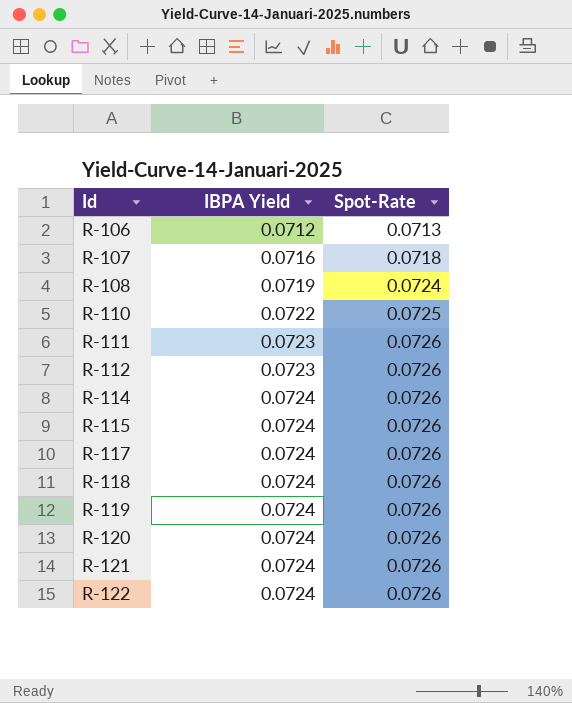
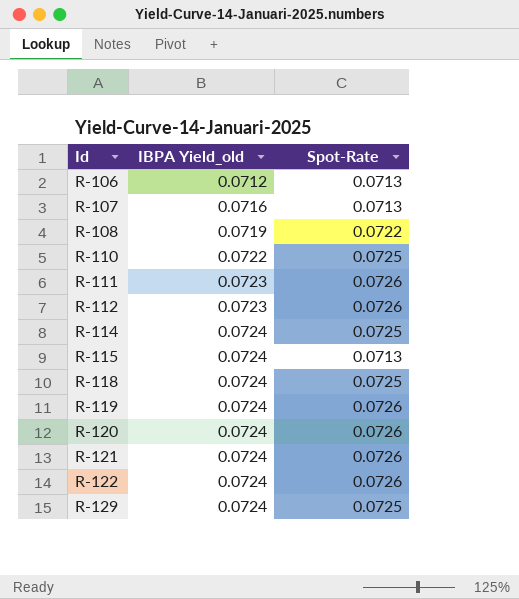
column name: IBPA Yield -> IBPA Yield_old
row R-117: 0.0724 | 0.0726 -> none
R-107 | Spot-Rate: 0.0718 -> 0.0713
R-108 | Spot-Rate: 0.0724 -> 0.0722
R-114 | Spot-Rate: 0.0726 -> 0.0725
R-115 | Spot-Rate: 0.0726 -> 0.0713
R-118 | Spot-Rate: 0.0726 -> 0.0725
row R-129: none -> 0.0724 | 0.0725

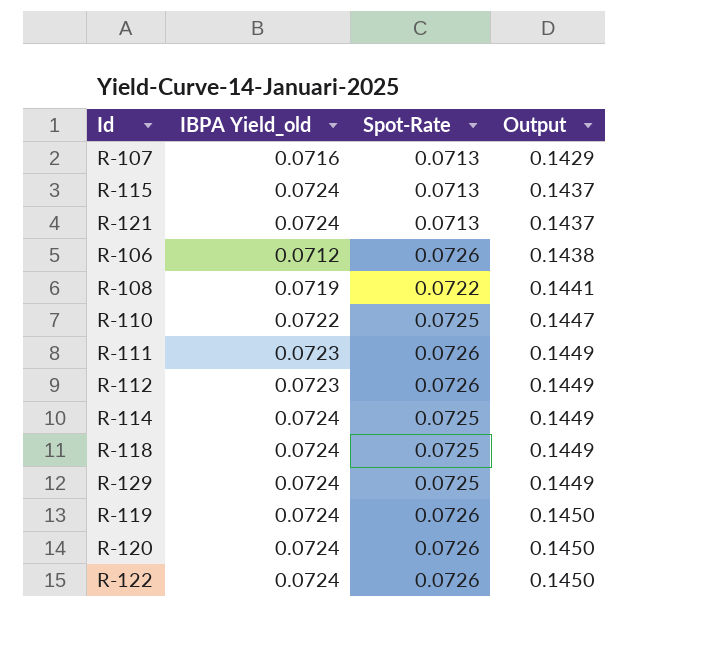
row order: Id ascending -> Output ascending
column Output | formula: none -> [IBPA Yield_old] + [Spot-Rate]
R-121 | Spot-Rate: 0.0726 -> 0.0713
R-106 | Spot-Rate: 0.0713 -> 0.0726

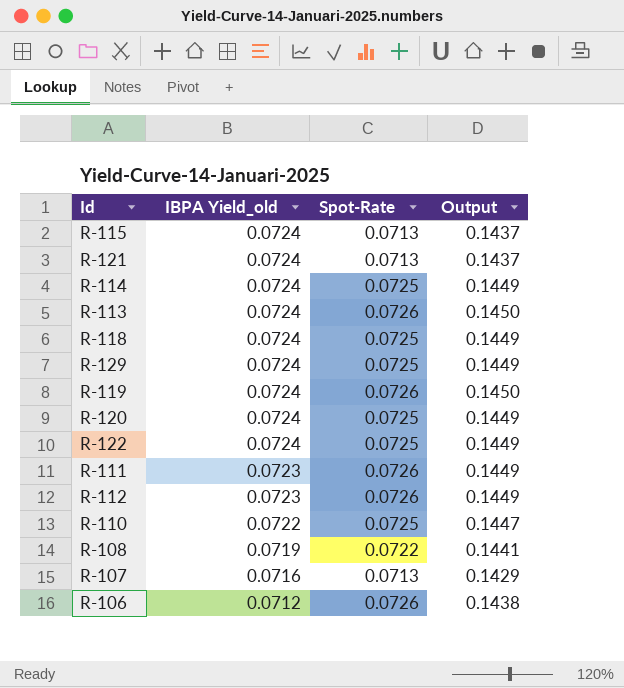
row order: Output ascending -> IBPA Yield_old descending
row R-113: none -> 0.0724 | 0.0726 | 0.1450
R-120 | Spot-Rate: 0.0726 -> 0.0725
R-120 | Output: 0.1450 -> 0.1449
R-122 | Spot-Rate: 0.0726 -> 0.0725
R-122 | Output: 0.1450 -> 0.1449

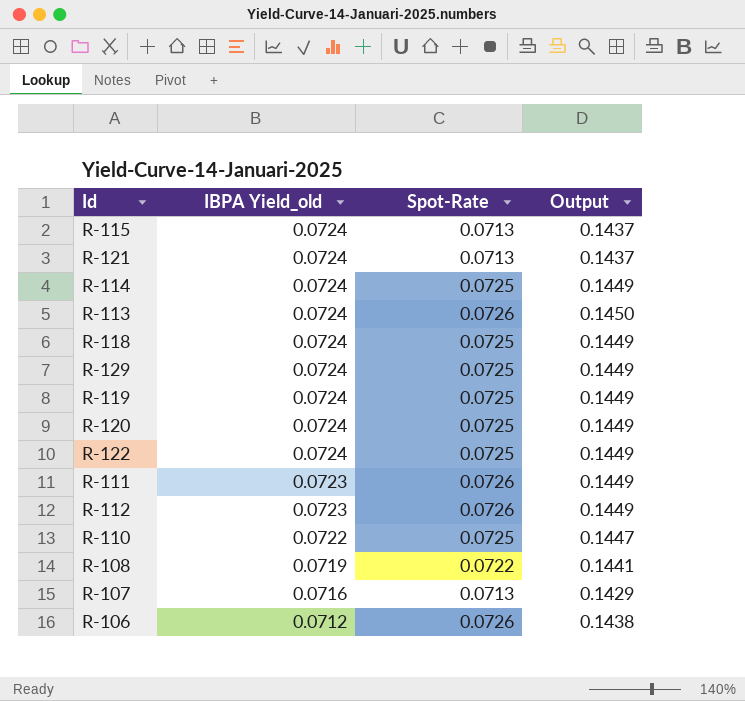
R-119 | Spot-Rate: 0.0726 -> 0.0725
R-119 | Output: 0.1450 -> 0.1449

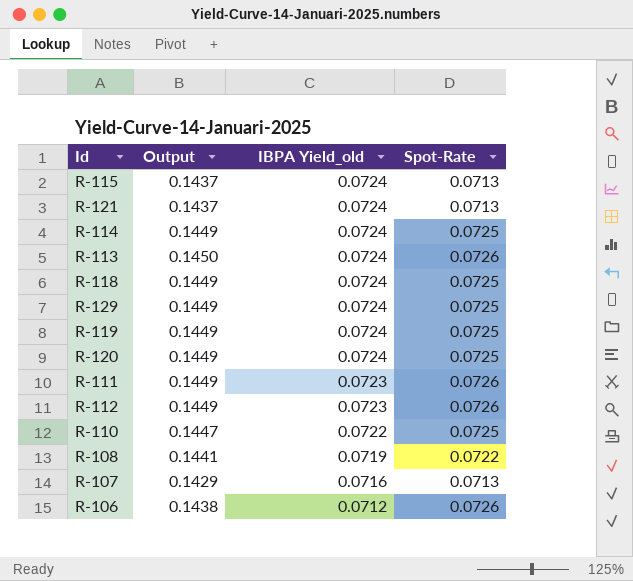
column Output | position: 4 -> 2
row R-122: 0.0724 | 0.0725 | 0.1449 -> none

